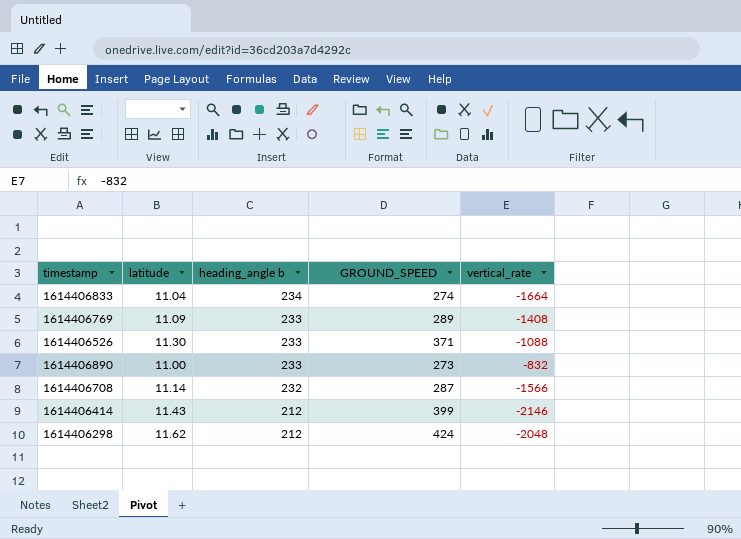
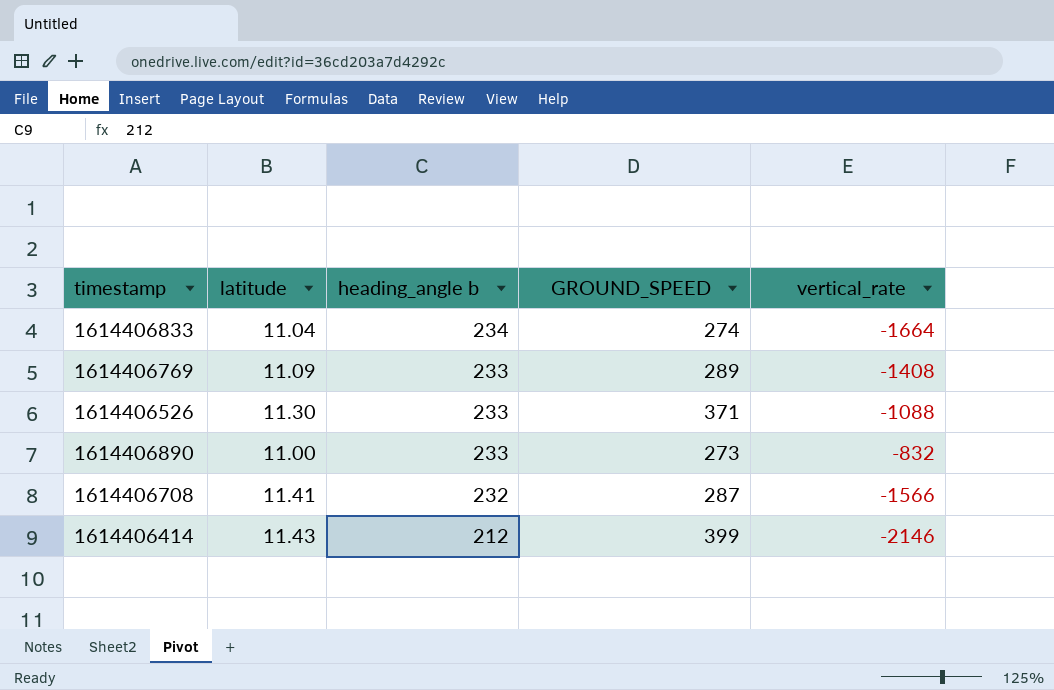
row 1614406298: 11.62 | 212 | 424 | -2048 -> none
1614406708 | latitude: 11.14 -> 11.41

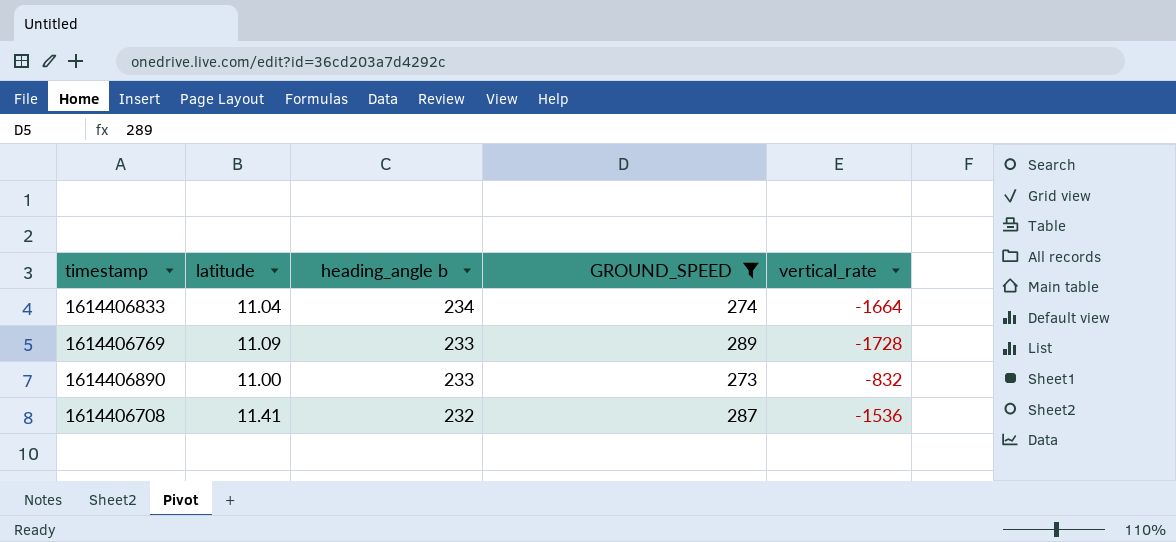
filter: none -> GROUND_SPEED <= 289
1614406769 | vertical_rate: -1408 -> -1728
1614406708 | vertical_rate: -1566 -> -1536

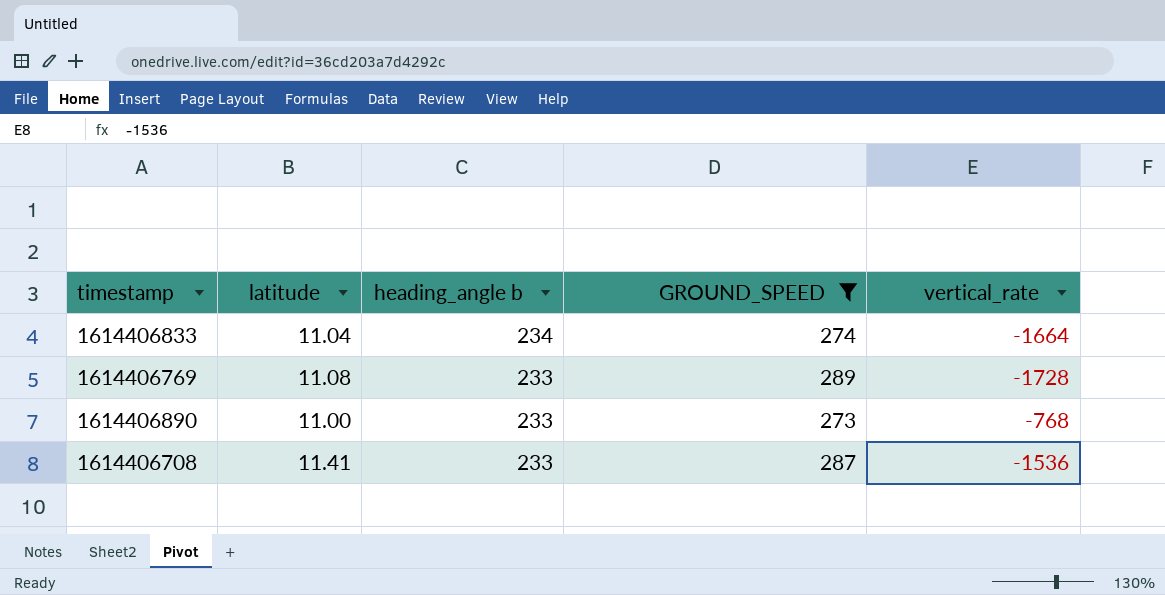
1614406769 | latitude: 11.09 -> 11.08
1614406890 | vertical_rate: -832 -> -768
1614406708 | heading_angle b: 232 -> 233

